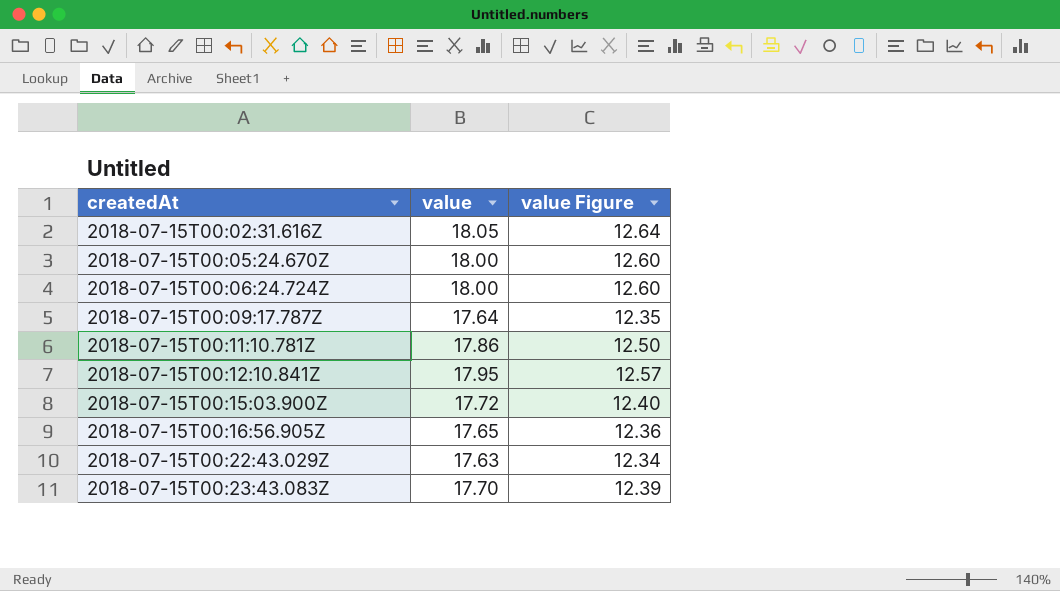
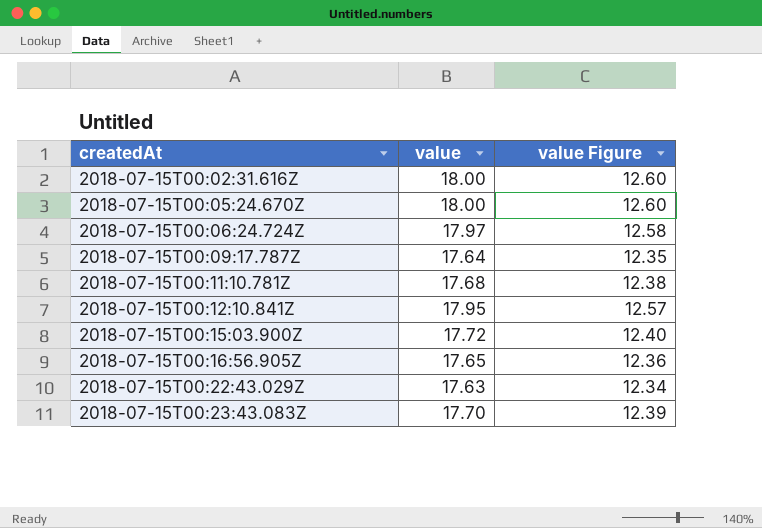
2018-07-15T00:02:31.616Z | value: 18.05 -> 18.00
2018-07-15T00:02:31.616Z | value Figure: 12.64 -> 12.60
2018-07-15T00:06:24.724Z | value: 18.00 -> 17.97
2018-07-15T00:06:24.724Z | value Figure: 12.60 -> 12.58
2018-07-15T00:11:10.781Z | value: 17.86 -> 17.68
2018-07-15T00:11:10.781Z | value Figure: 12.50 -> 12.38

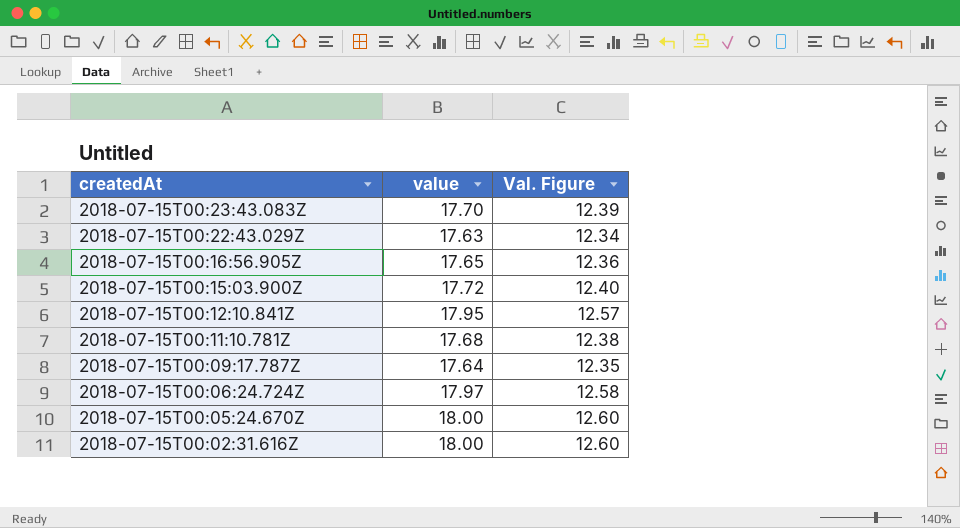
row order: createdAt ascending -> createdAt descending
column name: value Figure -> Val. Figure

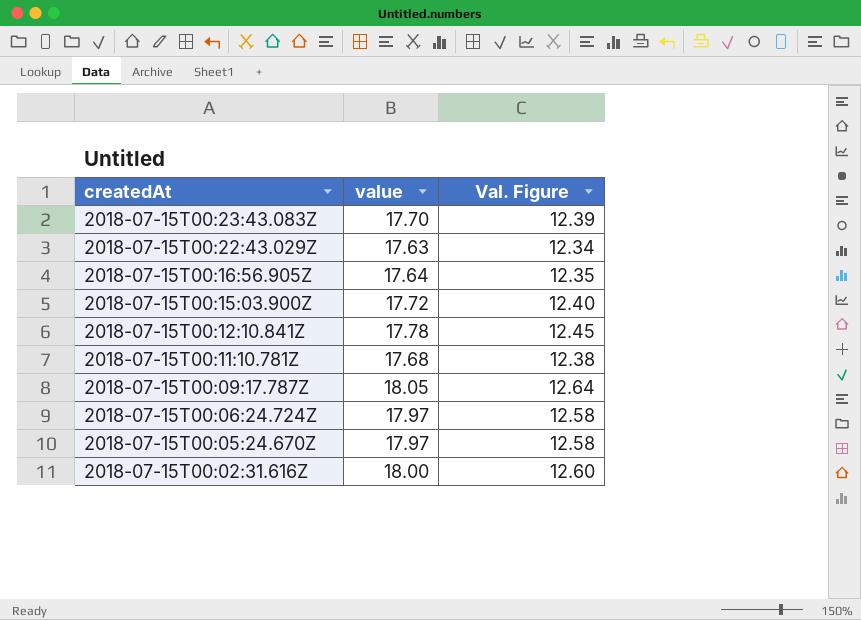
2018-07-15T00:16:56.905Z | value: 17.65 -> 17.64
2018-07-15T00:16:56.905Z | Val. Figure: 12.36 -> 12.35
2018-07-15T00:12:10.841Z | value: 17.95 -> 17.78
2018-07-15T00:12:10.841Z | Val. Figure: 12.57 -> 12.45
2018-07-15T00:09:17.787Z | value: 17.64 -> 18.05
2018-07-15T00:09:17.787Z | Val. Figure: 12.35 -> 12.64
2018-07-15T00:05:24.670Z | value: 18.00 -> 17.97
2018-07-15T00:05:24.670Z | Val. Figure: 12.60 -> 12.58

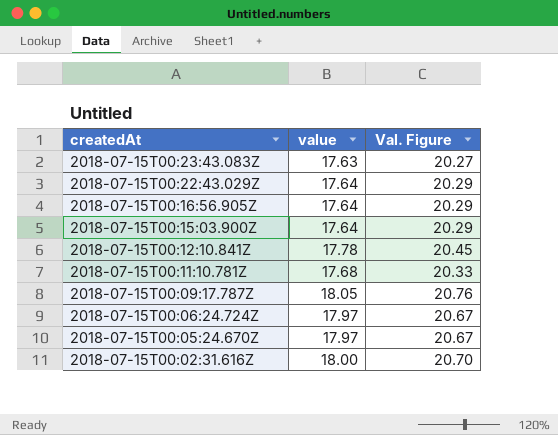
column Val. Figure | formula: [value] * 0.7 -> [value] * 1.15
2018-07-15T00:23:43.083Z | value: 17.70 -> 17.63
2018-07-15T00:22:43.029Z | value: 17.63 -> 17.64
2018-07-15T00:15:03.900Z | value: 17.72 -> 17.64

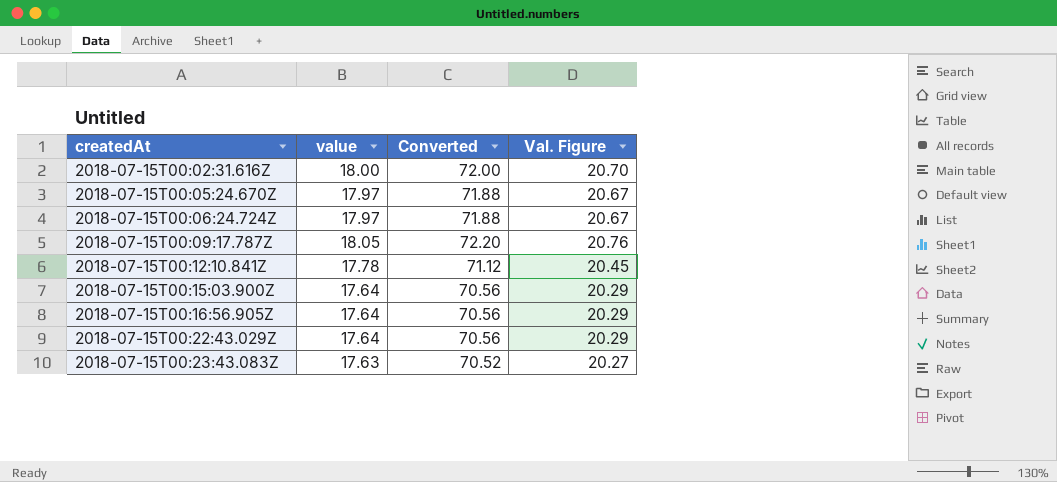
row order: createdAt descending -> createdAt ascending
column Converted | formula: none -> [value] * 4
row 2018-07-15T00:11:10.781Z: 17.68 | 20.33 -> none

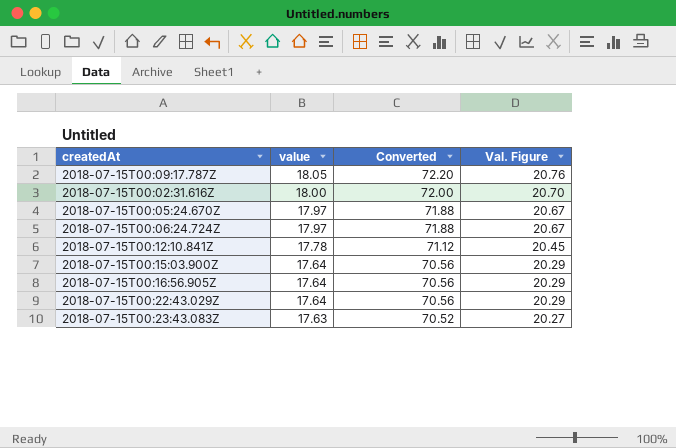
row order: createdAt ascending -> value descending

